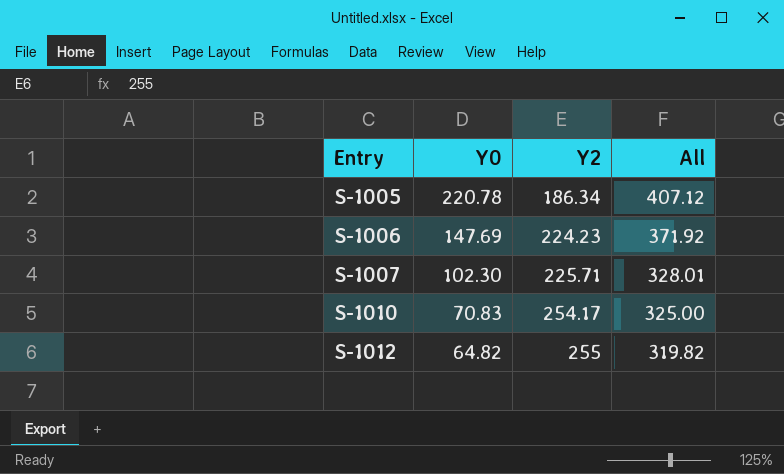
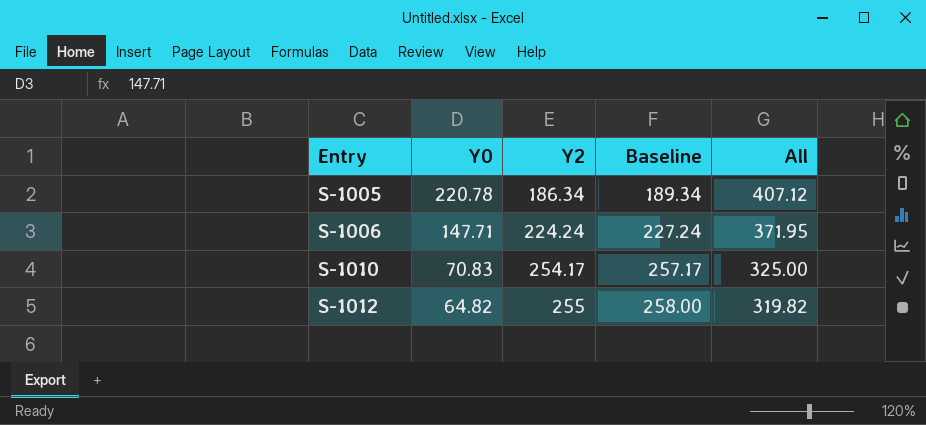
column Baseline | formula: none -> [Y2] + 3
row S-1007: 102.30 | 225.71 | 328.01 -> none
S-1006 | Y0: 147.69 -> 147.71
S-1006 | Y2: 224.23 -> 224.24
S-1006 | All: 371.92 -> 371.95

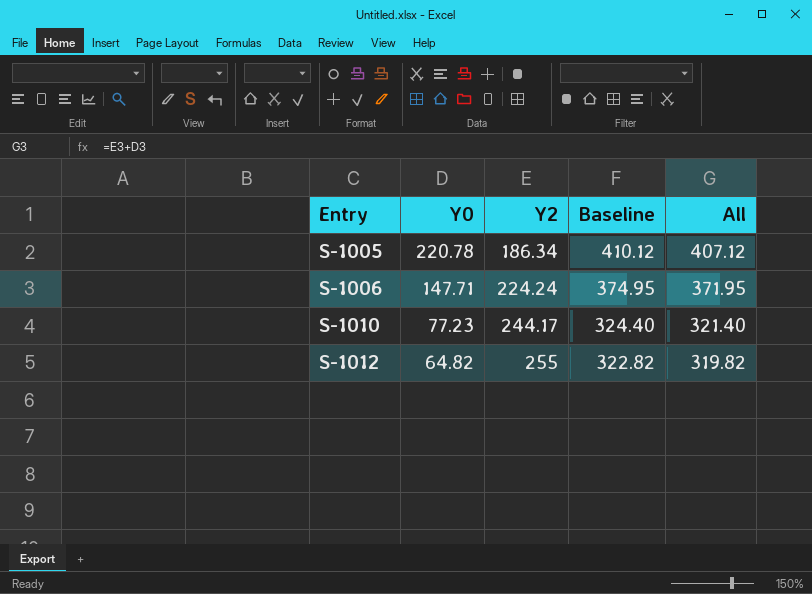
column Baseline | formula: [Y2] + 3 -> [All] + 3
S-1010 | Y0: 70.83 -> 77.23
S-1010 | Y2: 254.17 -> 244.17
S-1010 | All: 325.00 -> 321.40

